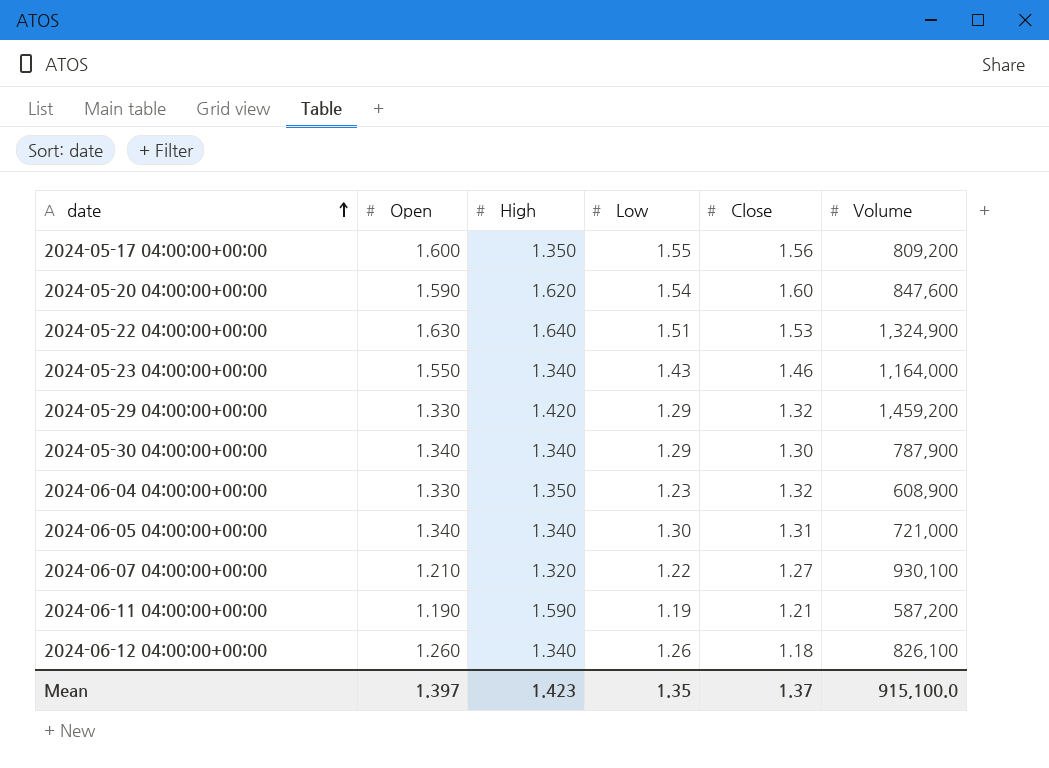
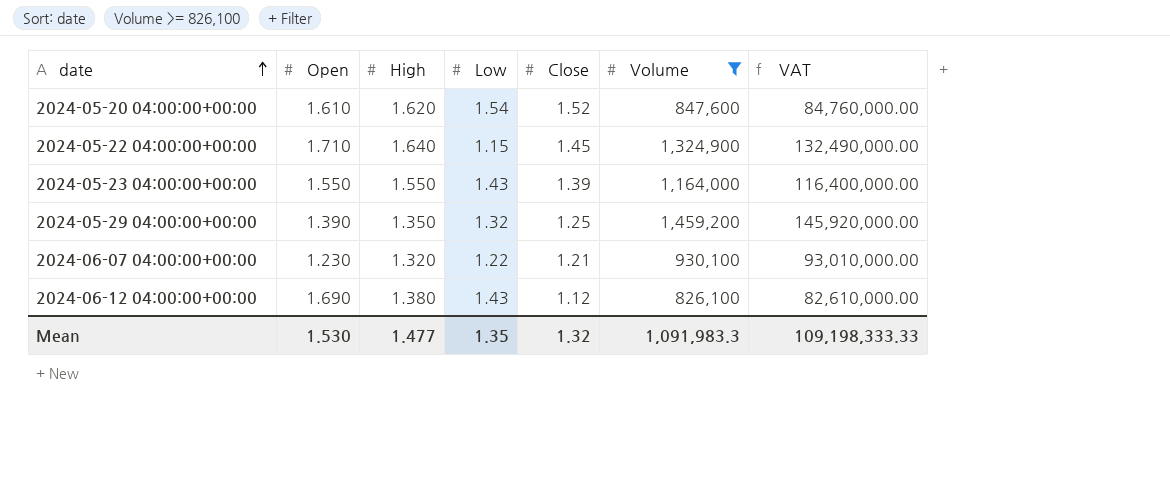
filter: none -> Volume >= 826,100
column VAT | formula: none -> [Volume] * 100
2024-05-20 04:00:00+00:00 | Open: 1.590 -> 1.610
2024-05-20 04:00:00+00:00 | Close: 1.60 -> 1.52
2024-05-22 04:00:00+00:00 | Open: 1.630 -> 1.710
2024-05-22 04:00:00+00:00 | Low: 1.51 -> 1.15
2024-05-22 04:00:00+00:00 | Close: 1.53 -> 1.45
2024-05-23 04:00:00+00:00 | High: 1.340 -> 1.550
2024-05-23 04:00:00+00:00 | Close: 1.46 -> 1.39
2024-05-29 04:00:00+00:00 | Open: 1.330 -> 1.390
2024-05-29 04:00:00+00:00 | High: 1.420 -> 1.350
2024-05-29 04:00:00+00:00 | Low: 1.29 -> 1.32
2024-05-29 04:00:00+00:00 | Close: 1.32 -> 1.25
2024-06-07 04:00:00+00:00 | Open: 1.210 -> 1.230
2024-06-07 04:00:00+00:00 | Close: 1.27 -> 1.21
2024-06-12 04:00:00+00:00 | Open: 1.260 -> 1.690
2024-06-12 04:00:00+00:00 | High: 1.340 -> 1.380
2024-06-12 04:00:00+00:00 | Low: 1.26 -> 1.43
2024-06-12 04:00:00+00:00 | Close: 1.18 -> 1.12
Mean | Open: 1.397 -> 1.530
Mean | High: 1.423 -> 1.477
Mean | Close: 1.37 -> 1.32
Mean | Volume: 915,100.0 -> 1,091,983.3

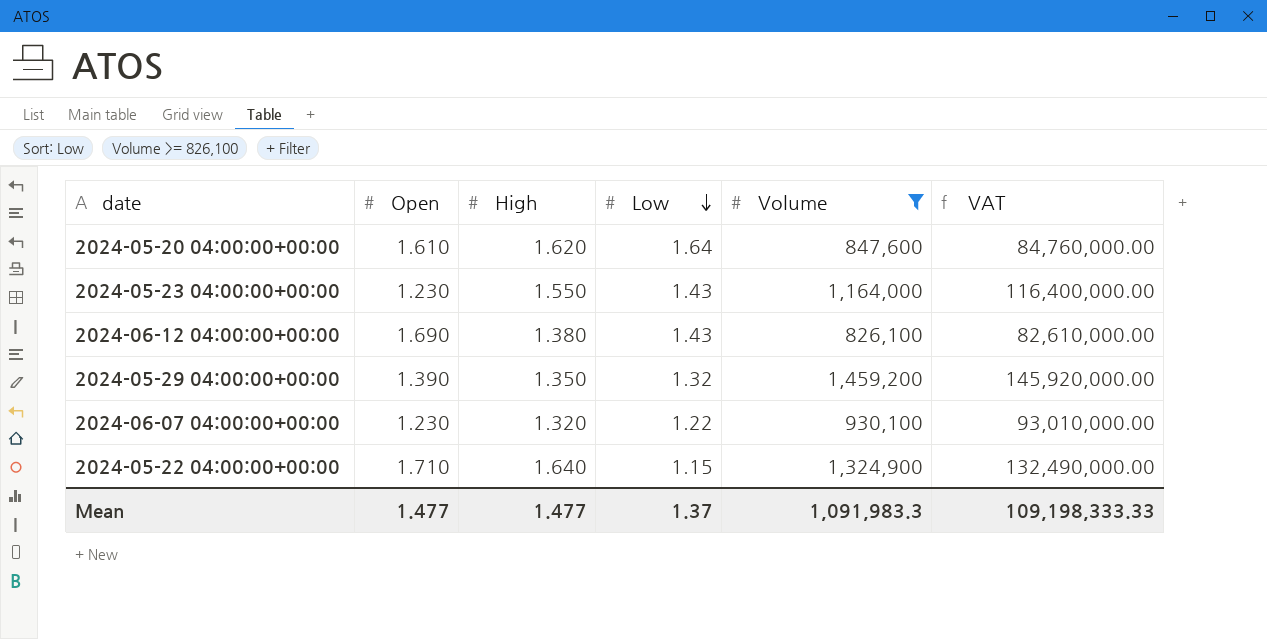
row order: date ascending -> Low descending
column Close | position: 5 -> none
2024-05-20 04:00:00+00:00 | Low: 1.54 -> 1.64
2024-05-23 04:00:00+00:00 | Open: 1.550 -> 1.230
Mean | Open: 1.530 -> 1.477
Mean | Low: 1.35 -> 1.37

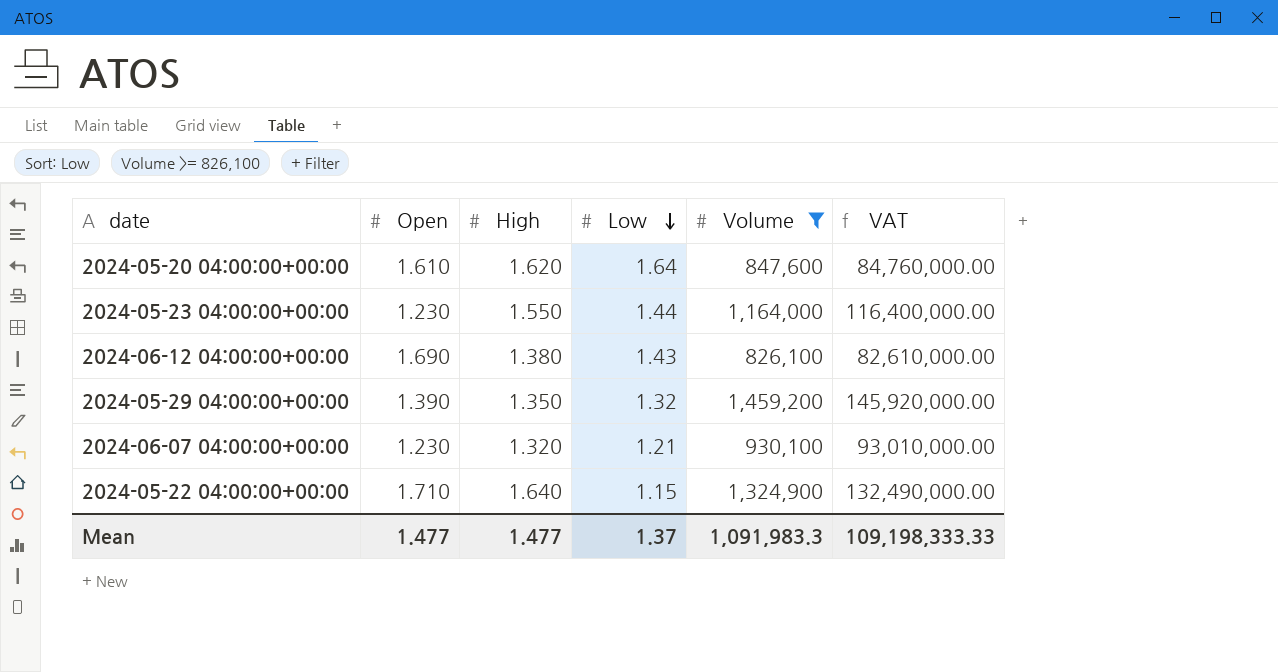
2024-05-23 04:00:00+00:00 | Low: 1.43 -> 1.44
2024-06-07 04:00:00+00:00 | Low: 1.22 -> 1.21

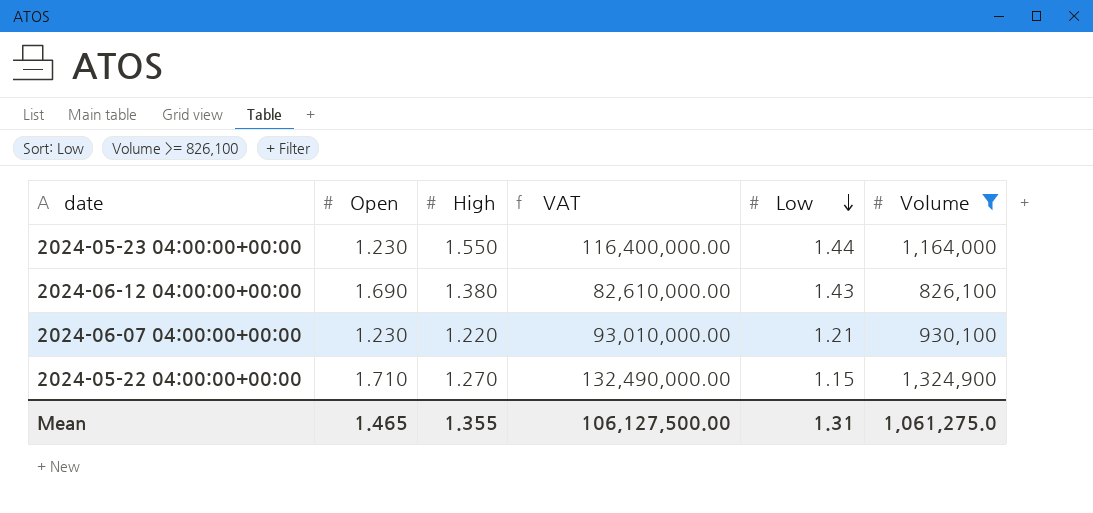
column VAT | position: 6 -> 4
row 2024-05-20 04:00:00+00:00: 1.610 | 1.620 | 1.64 | 847,600 | 84,760,000.00 -> none
row 2024-05-29 04:00:00+00:00: 1.390 | 1.350 | 1.32 | 1,459,200 | 145,920,000.00 -> none
2024-06-07 04:00:00+00:00 | High: 1.320 -> 1.220
2024-05-22 04:00:00+00:00 | High: 1.640 -> 1.270
Mean | Open: 1.477 -> 1.465
Mean | High: 1.477 -> 1.355
Mean | VAT: 109,198,333.33 -> 106,127,500.00
Mean | Low: 1.37 -> 1.31
Mean | Volume: 1,091,983.3 -> 1,061,275.0

